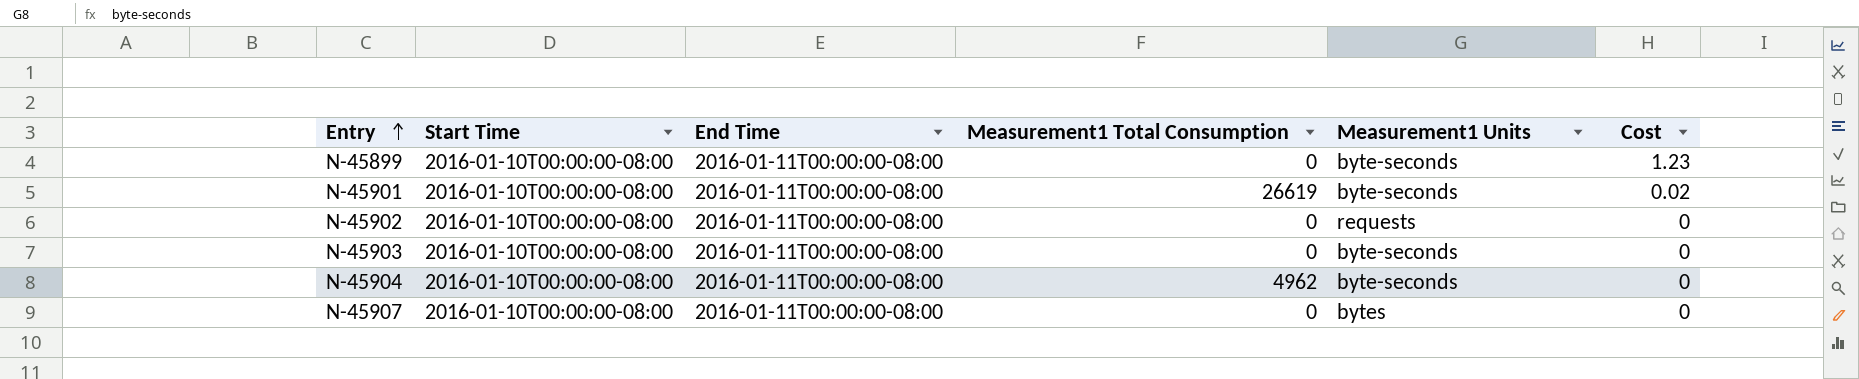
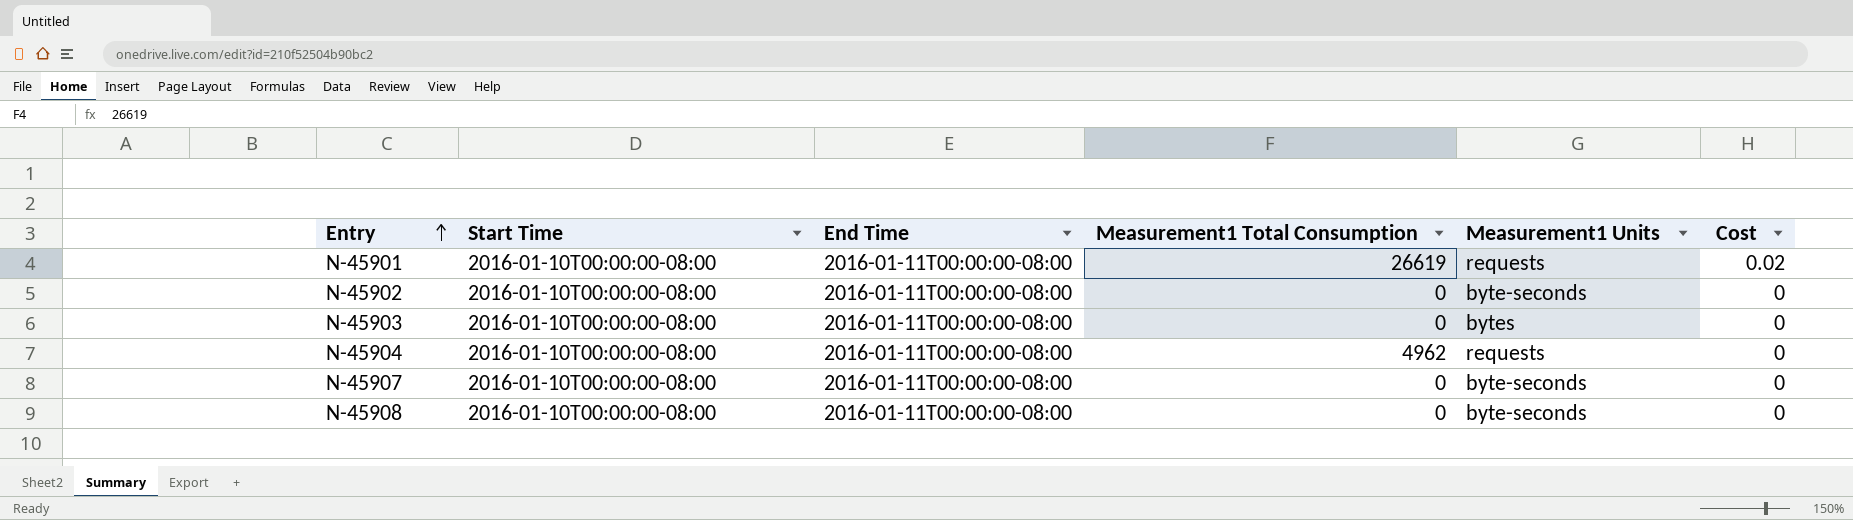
row N-45899: 2016-01-10T00:00:00-08:00 | 2016-01-11T00:00:00-08:00 | 0 | byte-seconds | 1.23 -> none
N-45901 | Measurement1 Units: byte-seconds -> requests
N-45902 | Measurement1 Units: requests -> byte-seconds
N-45903 | Measurement1 Units: byte-seconds -> bytes
N-45904 | Measurement1 Units: byte-seconds -> requests
N-45907 | Measurement1 Units: bytes -> byte-seconds
row N-45908: none -> 2016-01-10T00:00:00-08:00 | 2016-01-11T00:00:00-08:00 | 0 | byte-seconds | 0

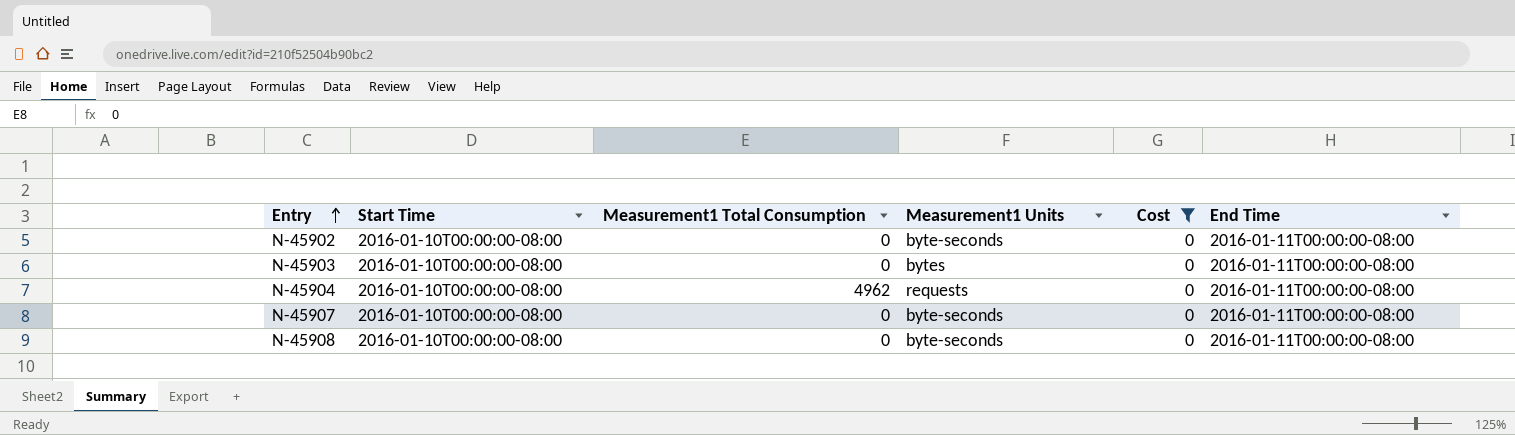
filter: none -> Cost = 0
column End Time | position: 3 -> 6

